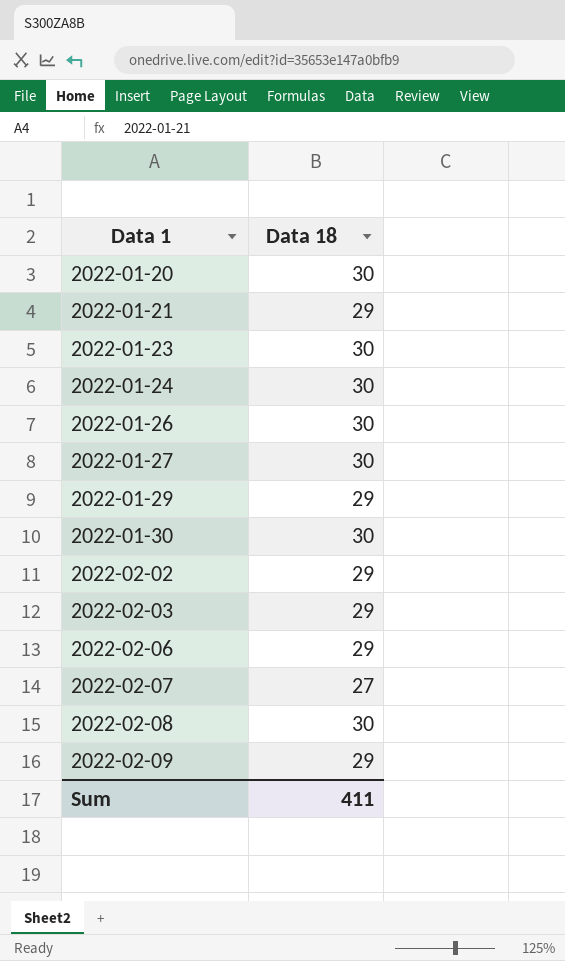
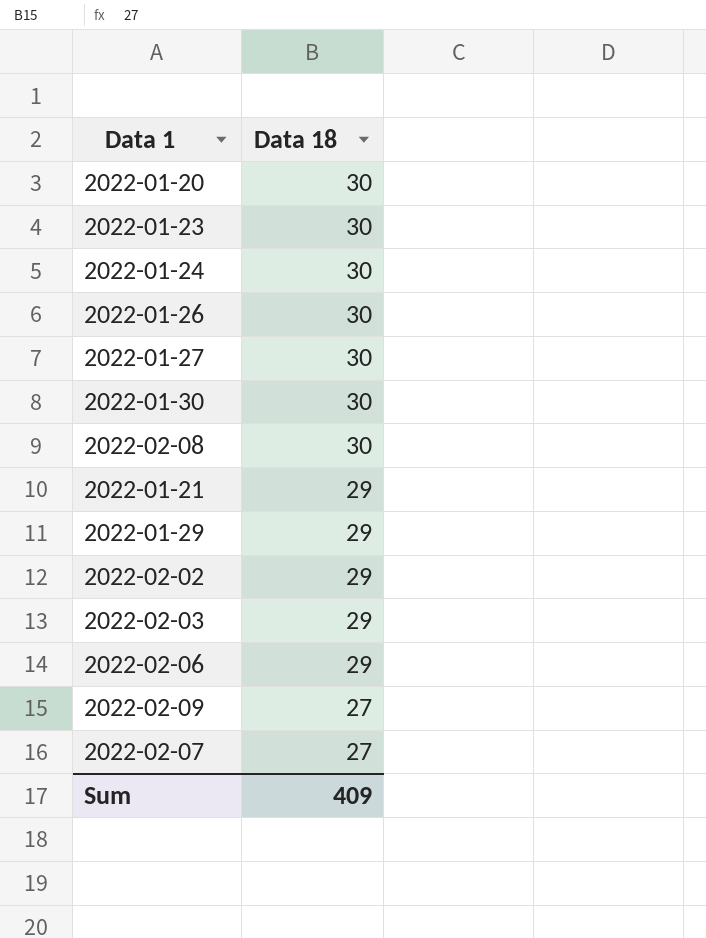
row order: Data 1 ascending -> Data 18 descending
2022-02-09 | Data 18: 29 -> 27
Sum | Data 18: 411 -> 409

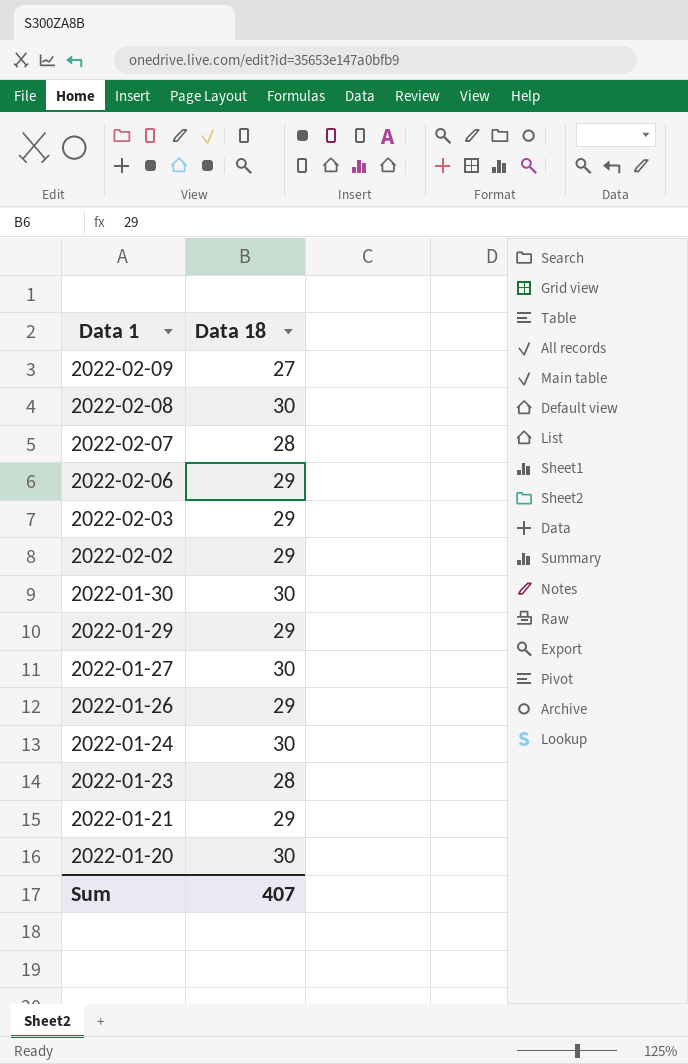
row order: Data 18 descending -> Data 1 descending
2022-02-07 | Data 18: 27 -> 28
2022-01-26 | Data 18: 30 -> 29
2022-01-23 | Data 18: 30 -> 28
Sum | Data 18: 409 -> 407

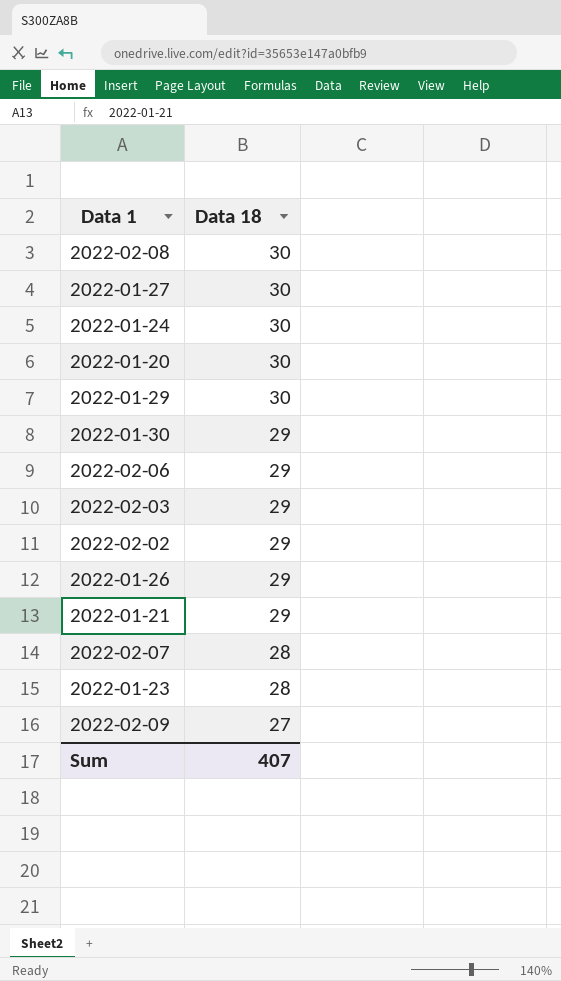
row order: Data 1 descending -> Data 18 descending
2022-01-29 | Data 18: 29 -> 30
2022-01-30 | Data 18: 30 -> 29

